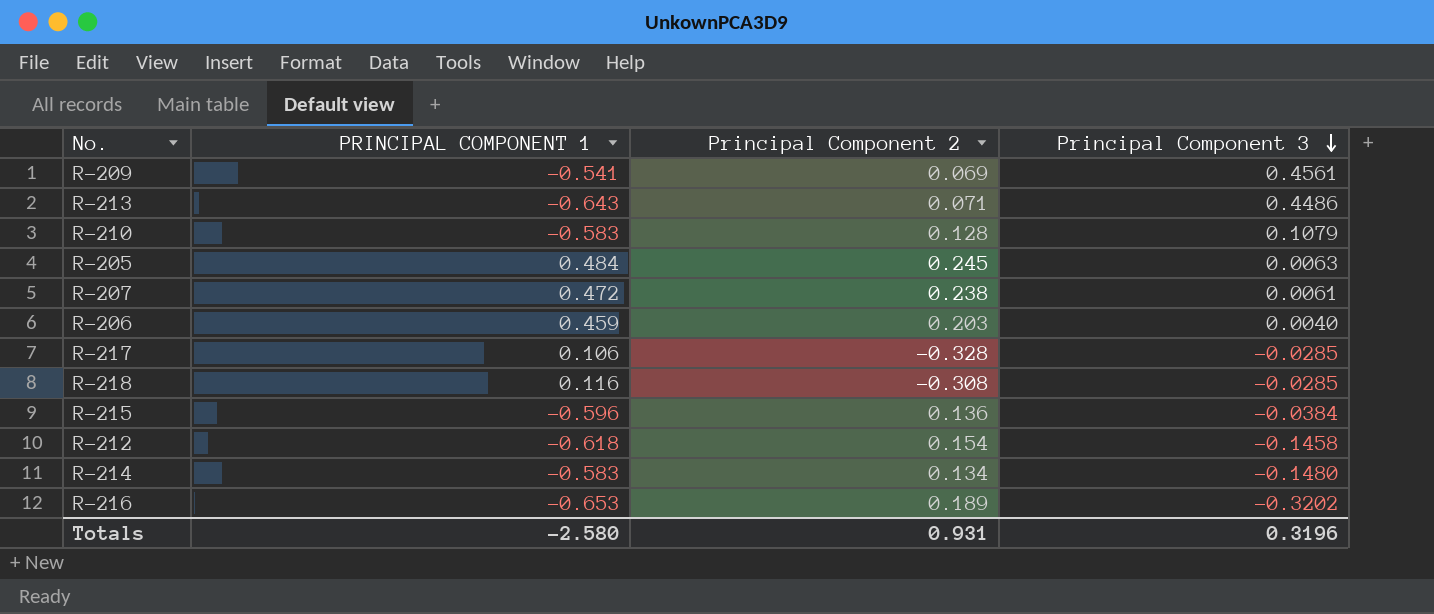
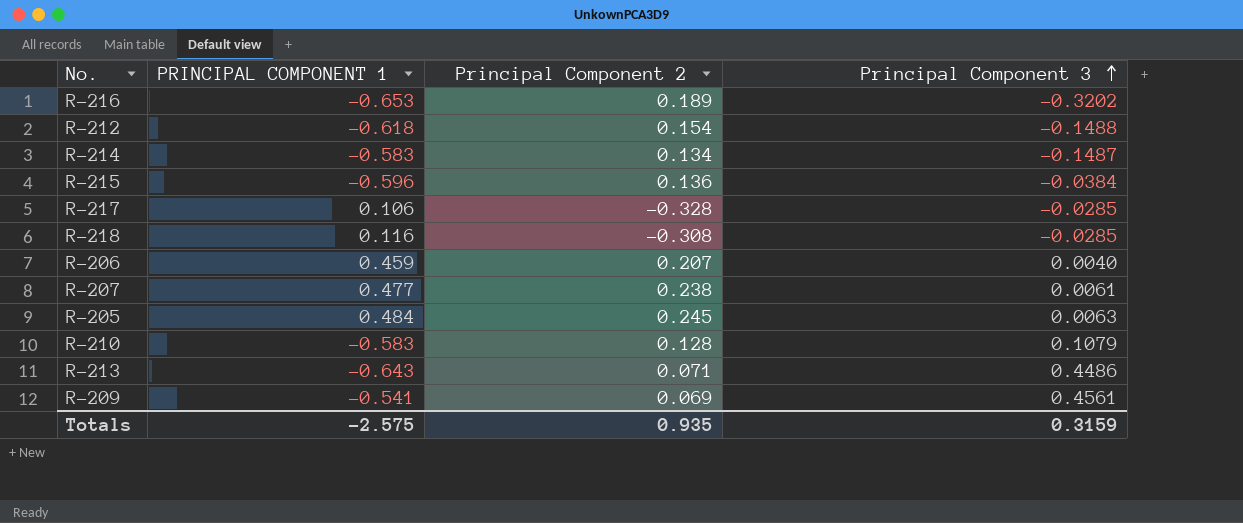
row order: Principal Component 3 descending -> Principal Component 3 ascending
R-212 | Principal Component 3: -0.1458 -> -0.1488
R-214 | Principal Component 3: -0.1480 -> -0.1487
R-206 | Principal Component 2: 0.203 -> 0.207
R-207 | PRINCIPAL COMPONENT 1: 0.472 -> 0.477
Totals | PRINCIPAL COMPONENT 1: -2.580 -> -2.575
Totals | Principal Component 2: 0.931 -> 0.935
Totals | Principal Component 3: 0.3196 -> 0.3159

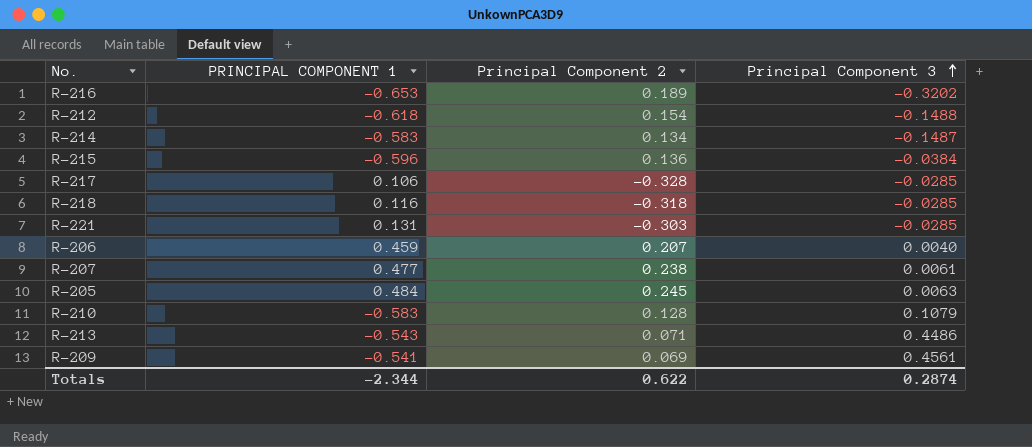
R-218 | Principal Component 2: -0.308 -> -0.318
row R-221: none -> 0.131 | -0.303 | -0.0285
R-213 | PRINCIPAL COMPONENT 1: -0.643 -> -0.543
Totals | PRINCIPAL COMPONENT 1: -2.575 -> -2.344
Totals | Principal Component 2: 0.935 -> 0.622
Totals | Principal Component 3: 0.3159 -> 0.2874

